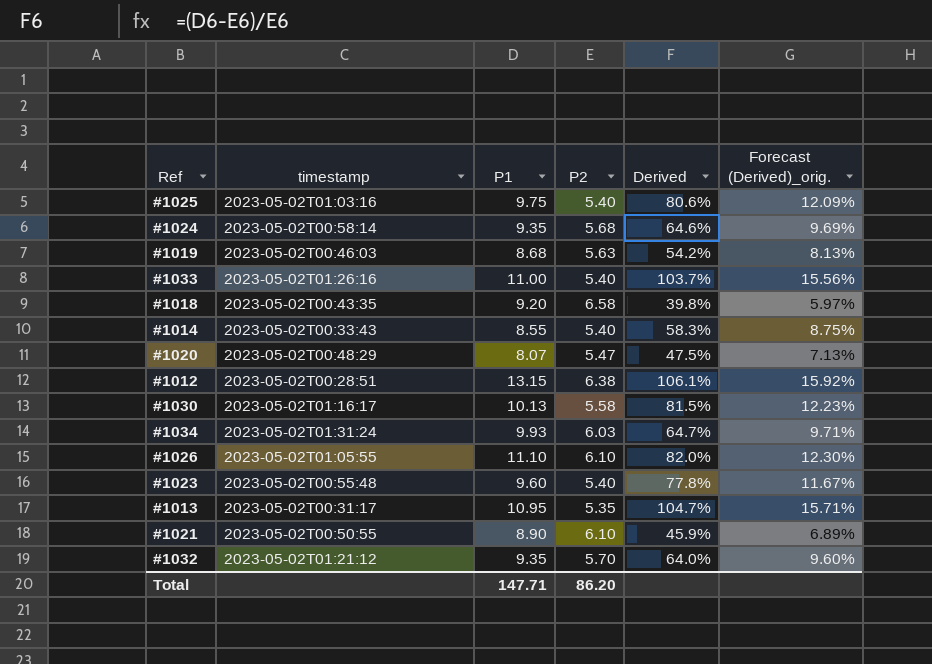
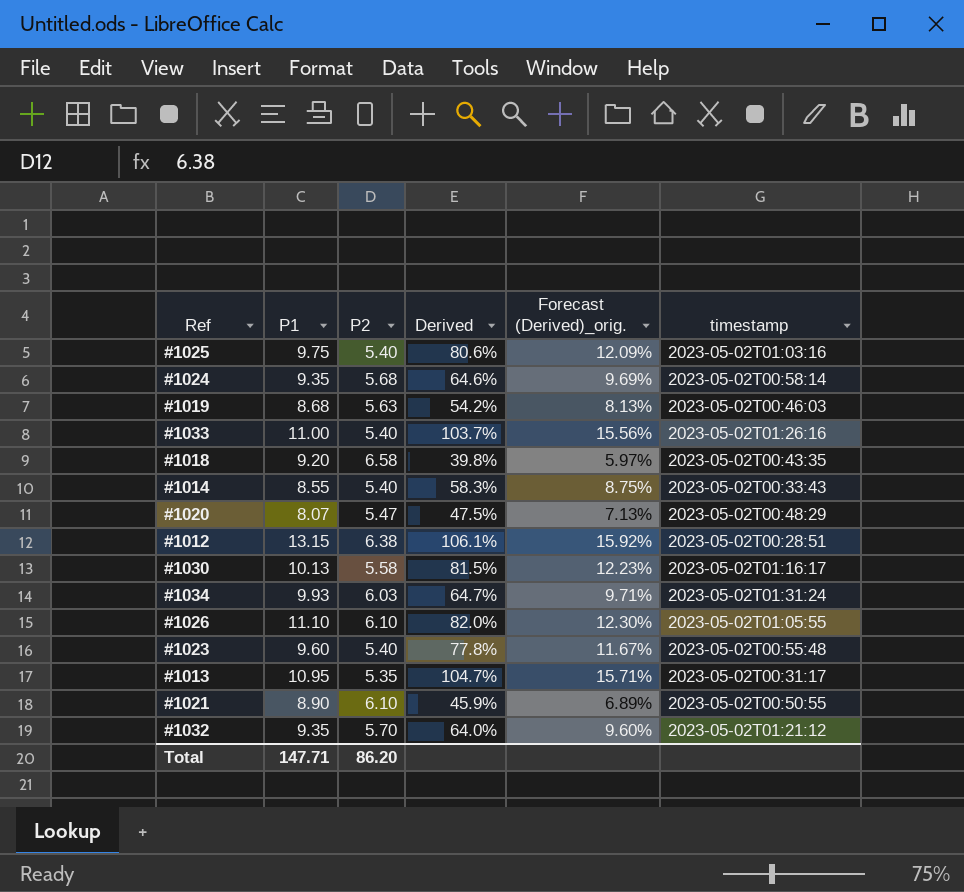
column timestamp | position: 2 -> 6

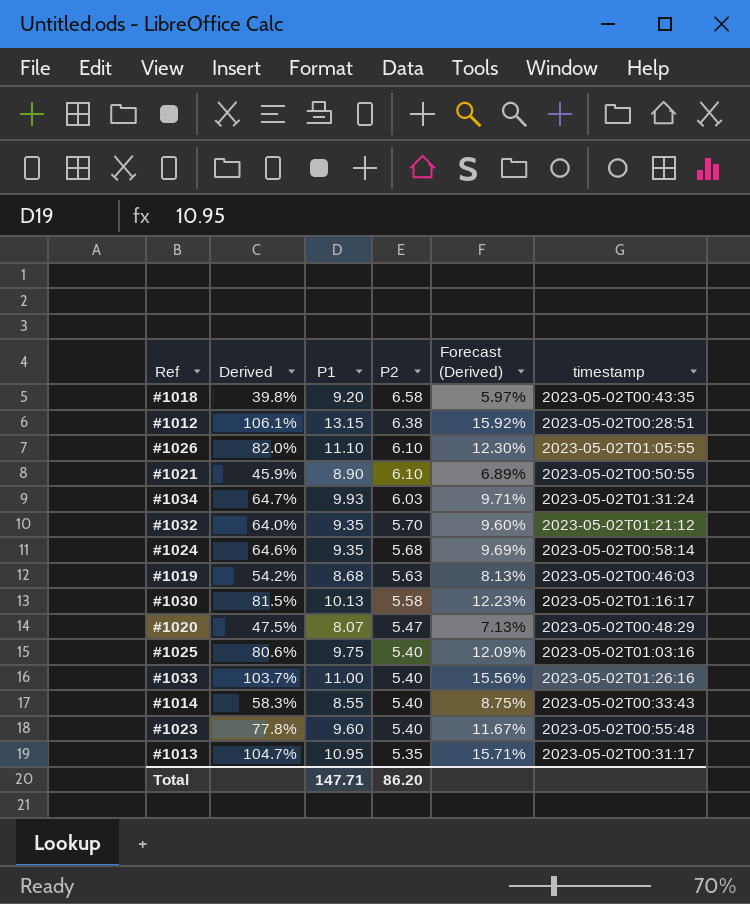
row order: none -> P2 descending
column Derived | position: 4 -> 2
column name: Forecast (Derived)_orig. -> Forecast (Derived)

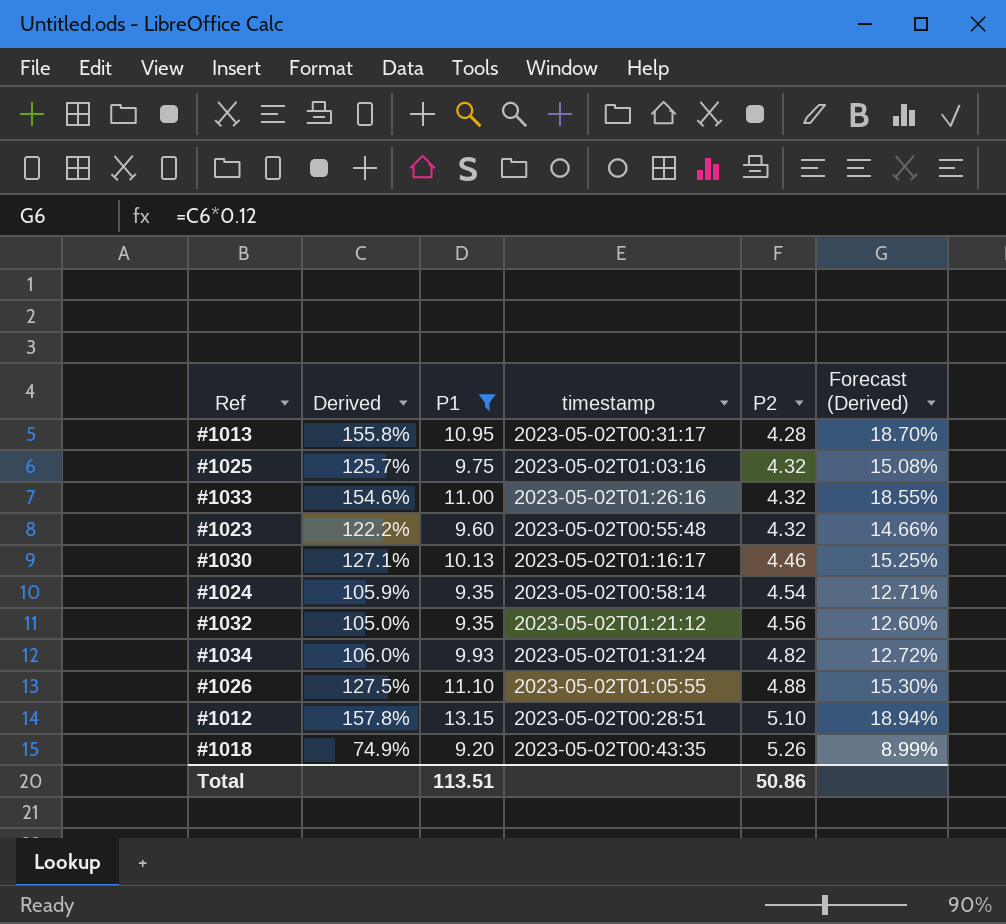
filter: none -> P1 >= 9.20
row order: P2 descending -> P2 ascending
column timestamp | position: 6 -> 4
column Forecast (Derived) | formula: [Derived] * 0.15 -> [Derived] * 0.12
#1013 | Derived: 104.7% -> 155.8%
#1013 | P2: 5.35 -> 4.28
#1025 | Derived: 80.6% -> 125.7%
#1025 | P2: 5.40 -> 4.32
#1033 | Derived: 103.7% -> 154.6%
#1033 | P2: 5.40 -> 4.32
#1023 | Derived: 77.8% -> 122.2%
#1023 | P2: 5.40 -> 4.32
#1030 | Derived: 81.5% -> 127.1%
#1030 | P2: 5.58 -> 4.46
#1024 | Derived: 64.6% -> 105.9%
#1024 | P2: 5.68 -> 4.54
#1032 | Derived: 64.0% -> 105.0%
#1032 | P2: 5.70 -> 4.56
#1034 | Derived: 64.7% -> 106.0%
#1034 | P2: 6.03 -> 4.82
#1026 | Derived: 82.0% -> 127.5%
#1026 | P2: 6.10 -> 4.88
#1012 | Derived: 106.1% -> 157.8%
#1012 | P2: 6.38 -> 5.10
#1018 | Derived: 39.8% -> 74.9%
#1018 | P2: 6.58 -> 5.26
Total | P1: 147.71 -> 113.51
Total | P2: 86.20 -> 50.86

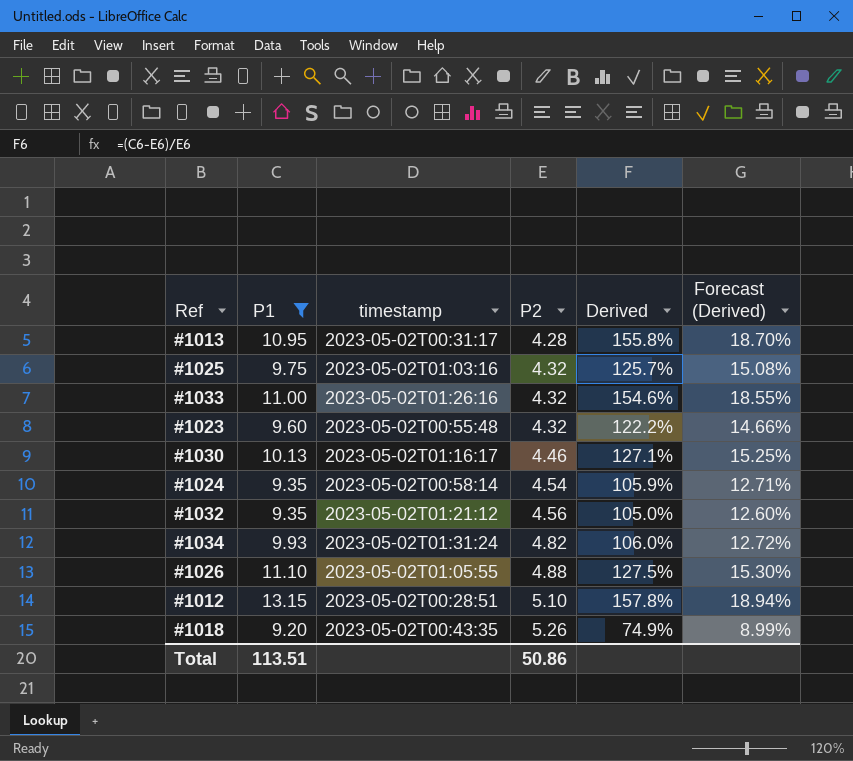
column Derived | position: 2 -> 5

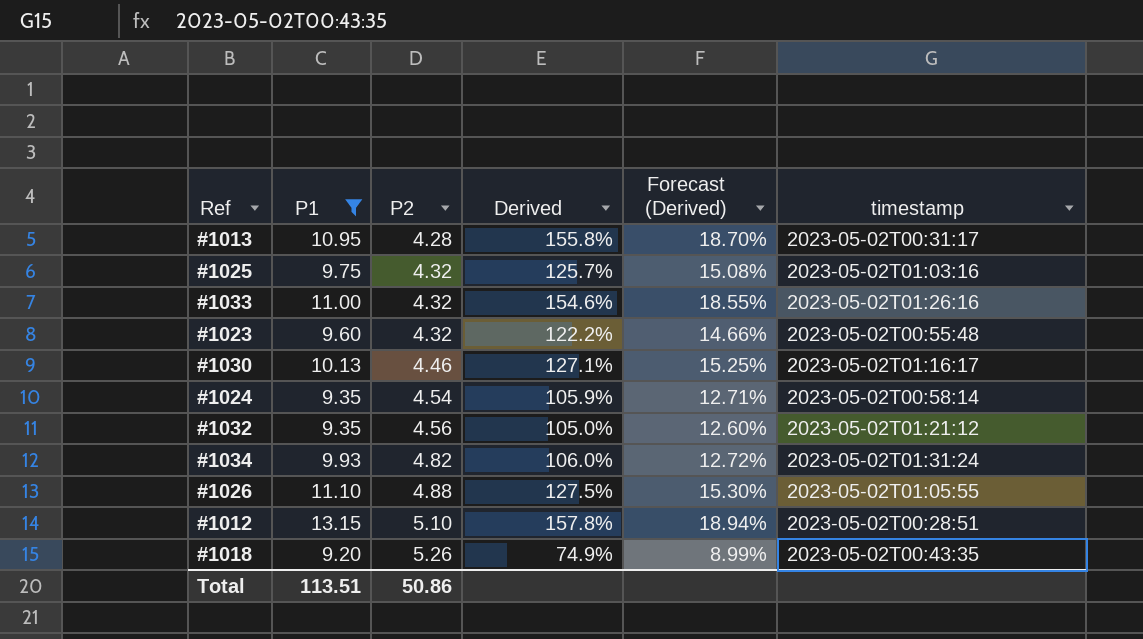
column timestamp | position: 3 -> 6

